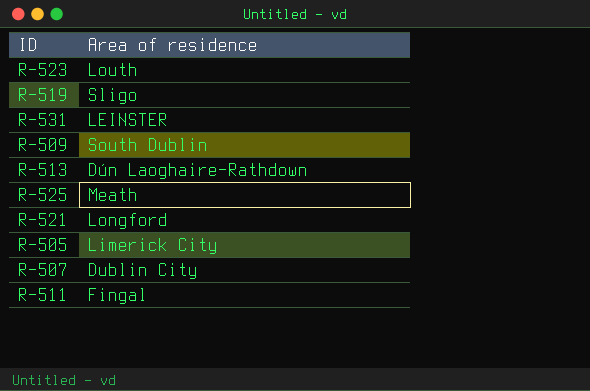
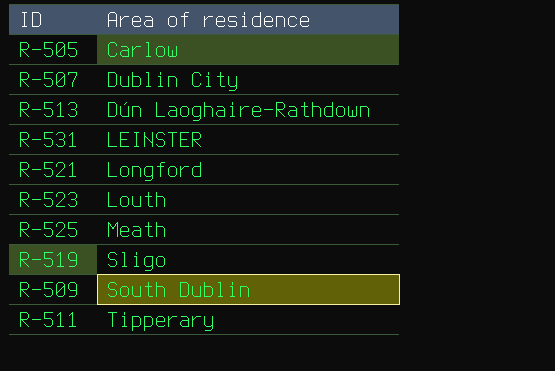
row order: none -> Area of residence ascending
R-505 | Area of residence: Limerick City -> Carlow
R-511 | Area of residence: Fingal -> Tipperary

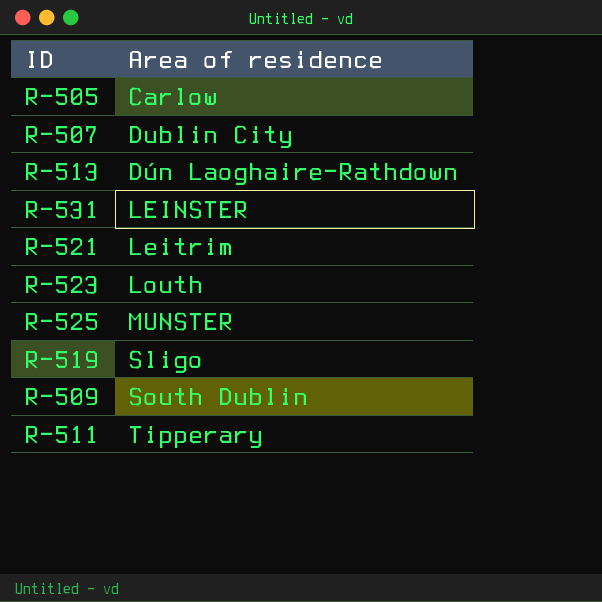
R-521 | Area of residence: Longford -> Leitrim
R-525 | Area of residence: Meath -> MUNSTER

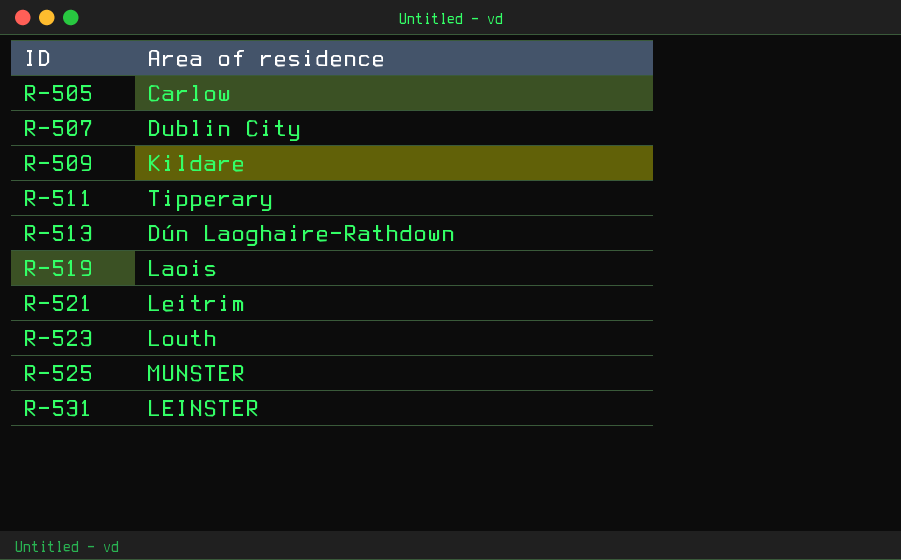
row order: Area of residence ascending -> ID ascending
R-509 | Area of residence: South Dublin -> Kildare
R-519 | Area of residence: Sligo -> Laois

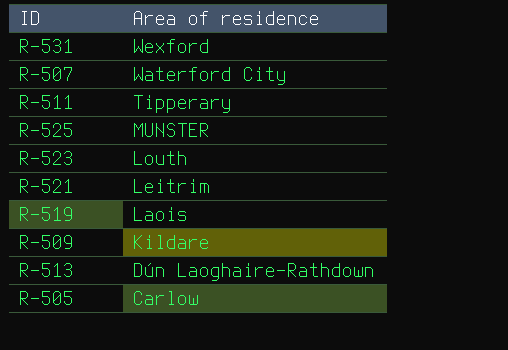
row order: ID ascending -> Area of residence descending
R-531 | Area of residence: LEINSTER -> Wexford
R-507 | Area of residence: Dublin City -> Waterford City

